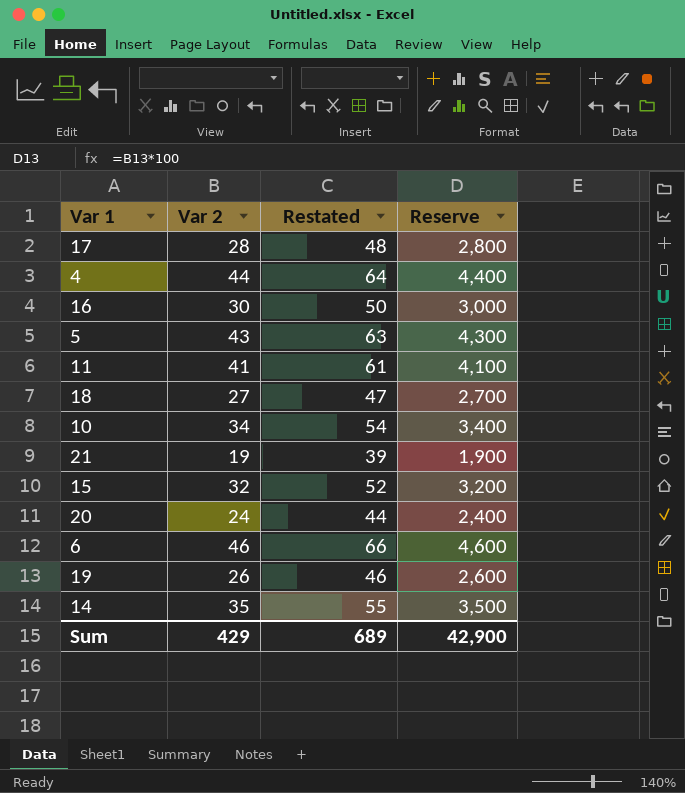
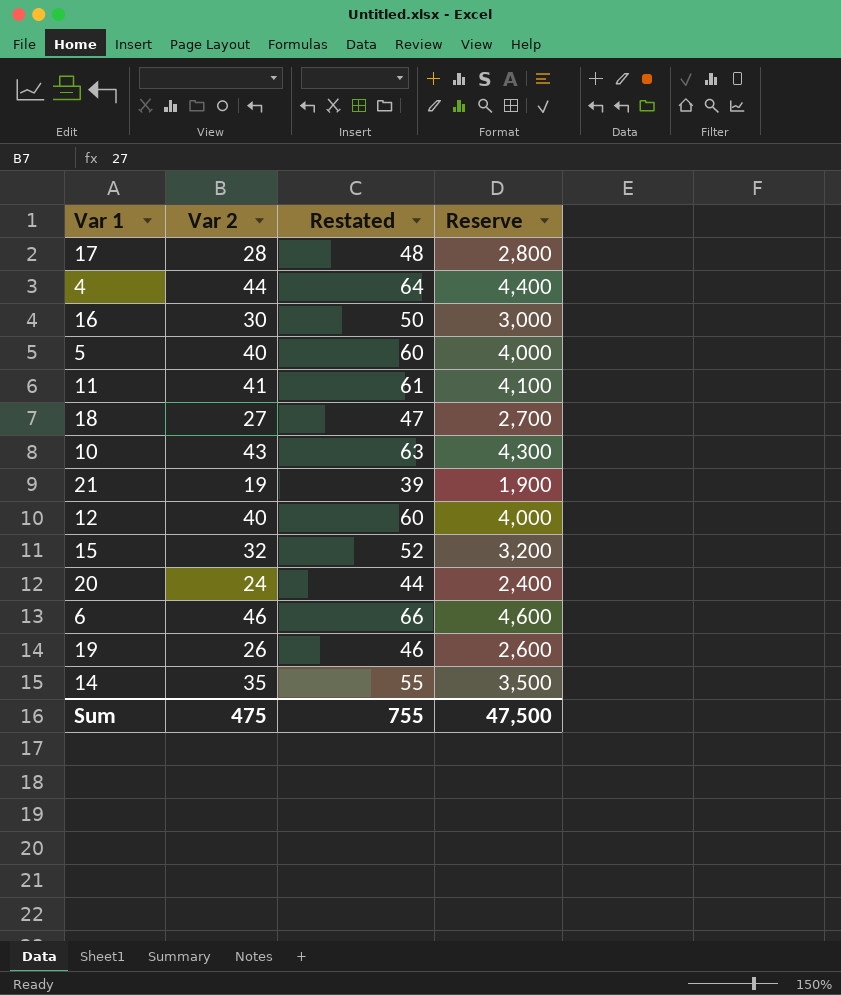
5 | Var 2: 43 -> 40
5 | Restated: 63 -> 60
5 | Reserve: 4,300 -> 4,000
10 | Var 2: 34 -> 43
10 | Restated: 54 -> 63
10 | Reserve: 3,400 -> 4,300
row 12: none -> 40 | 60 | 4,000
Sum | Var 2: 429 -> 475
Sum | Restated: 689 -> 755
Sum | Reserve: 42,900 -> 47,500

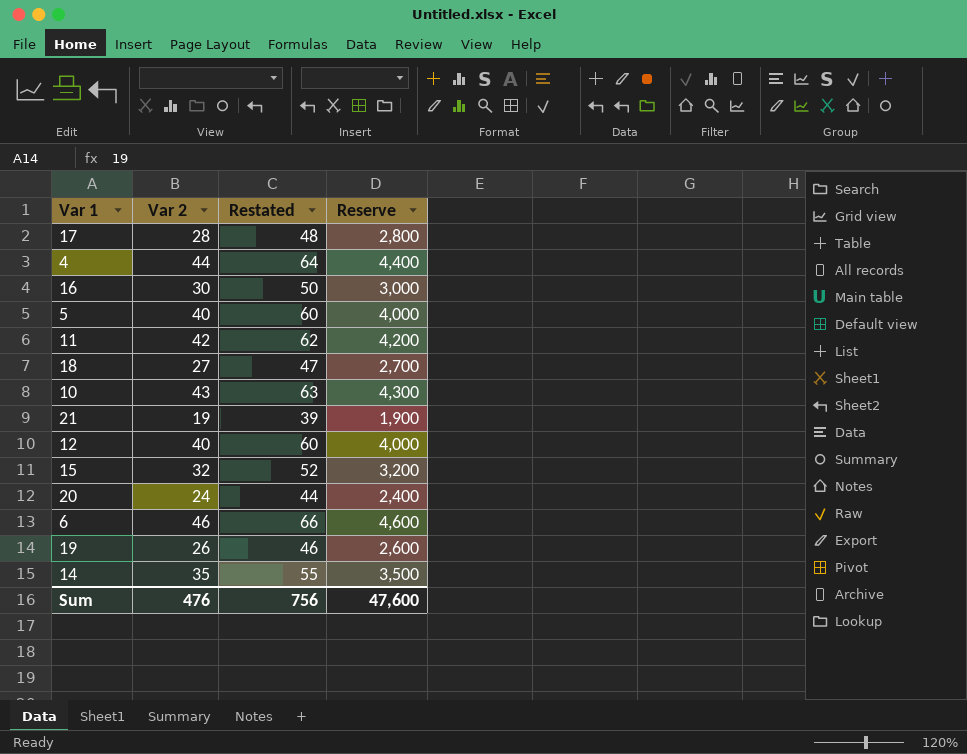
11 | Var 2: 41 -> 42
11 | Restated: 61 -> 62
11 | Reserve: 4,100 -> 4,200
Sum | Var 2: 475 -> 476
Sum | Restated: 755 -> 756
Sum | Reserve: 47,500 -> 47,600

